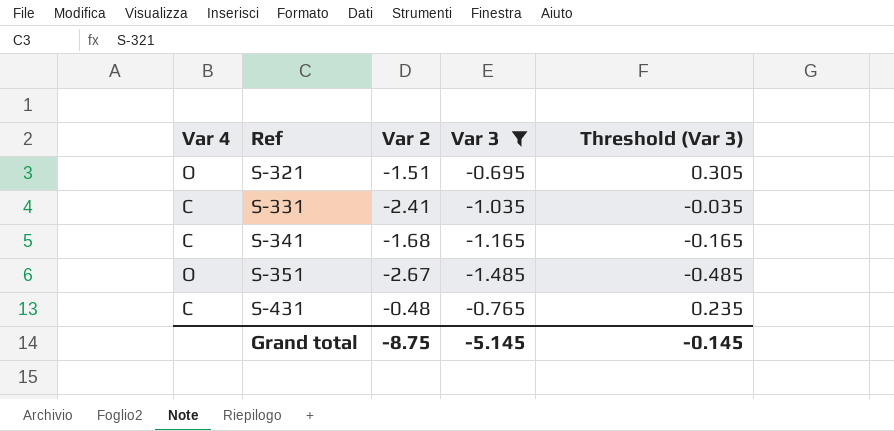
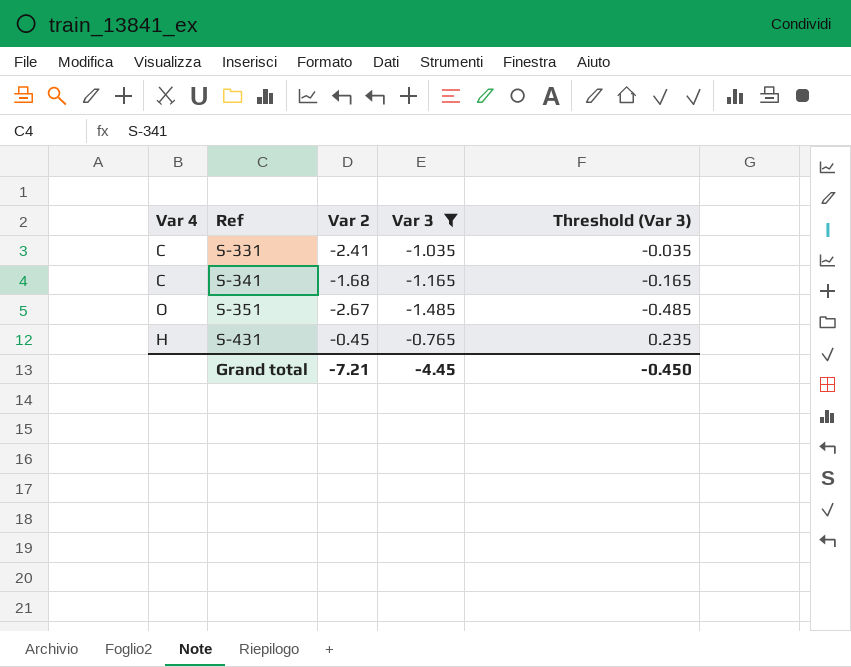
row S-321: O | -1.51 | -0.695 | 0.305 -> none
S-431 | Var 4: C -> H
S-431 | Var 2: -0.48 -> -0.45
Grand total | Var 2: -8.75 -> -7.21
Grand total | Var 3: -5.145 -> -4.45
Grand total | Threshold (Var 3): -0.145 -> -0.450

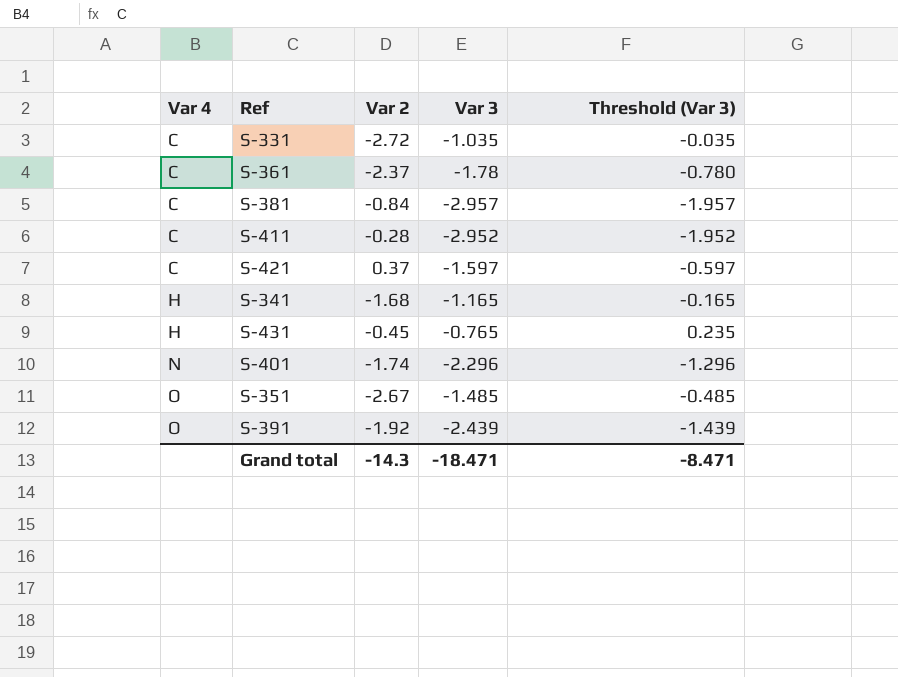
filter: Var 3 >= -1.485 -> none
row order: Ref ascending -> Var 4 ascending
S-331 | Var 2: -2.41 -> -2.72
S-341 | Var 4: C -> H
Grand total | Var 2: -7.21 -> -14.3
Grand total | Var 3: -4.45 -> -18.471
Grand total | Threshold (Var 3): -0.450 -> -8.471

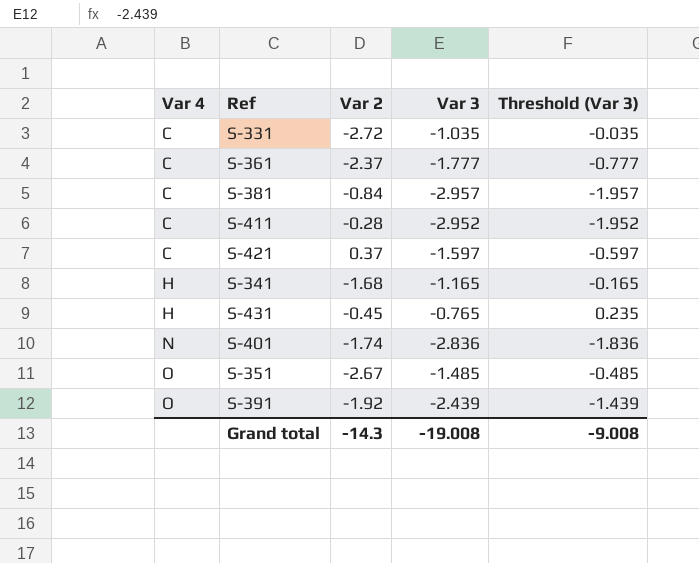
S-361 | Var 3: -1.78 -> -1.777
S-361 | Threshold (Var 3): -0.780 -> -0.777
S-401 | Var 3: -2.296 -> -2.836
S-401 | Threshold (Var 3): -1.296 -> -1.836
Grand total | Var 3: -18.471 -> -19.008
Grand total | Threshold (Var 3): -8.471 -> -9.008

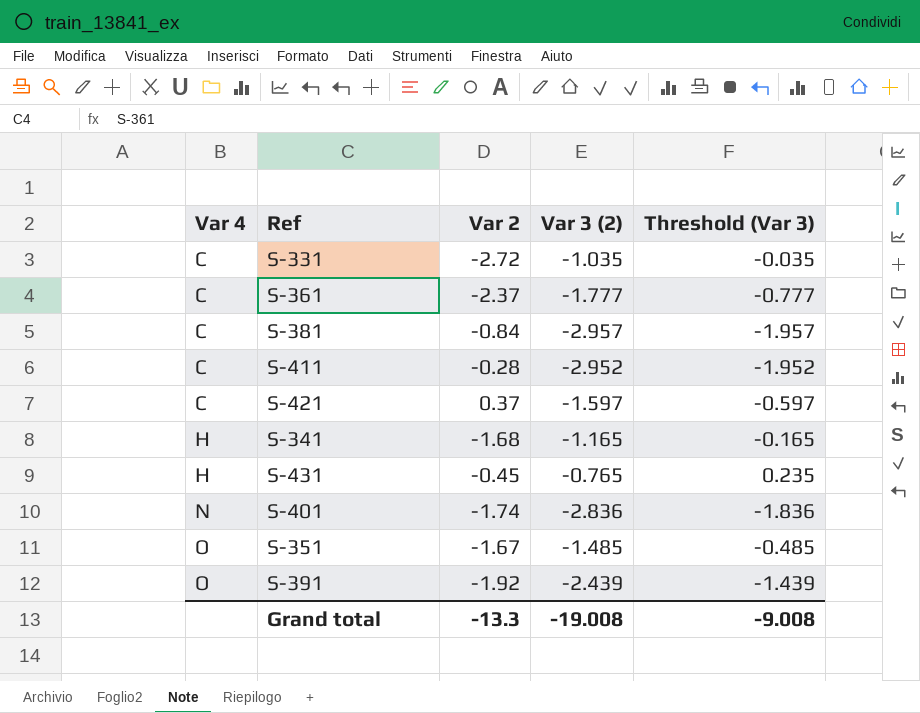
column name: Var 3 -> Var 3 (2)
S-351 | Var 2: -2.67 -> -1.67
Grand total | Var 2: -14.3 -> -13.3

